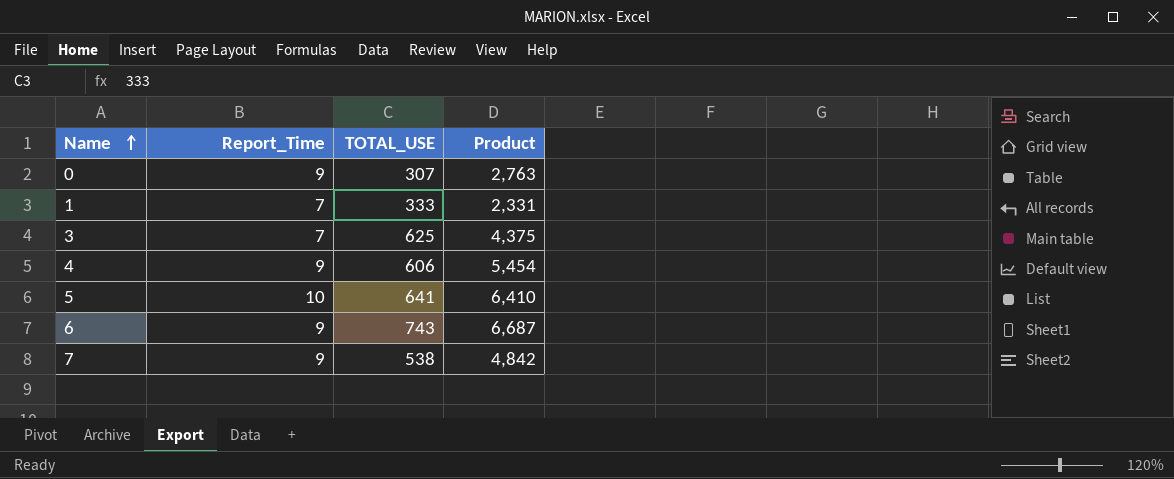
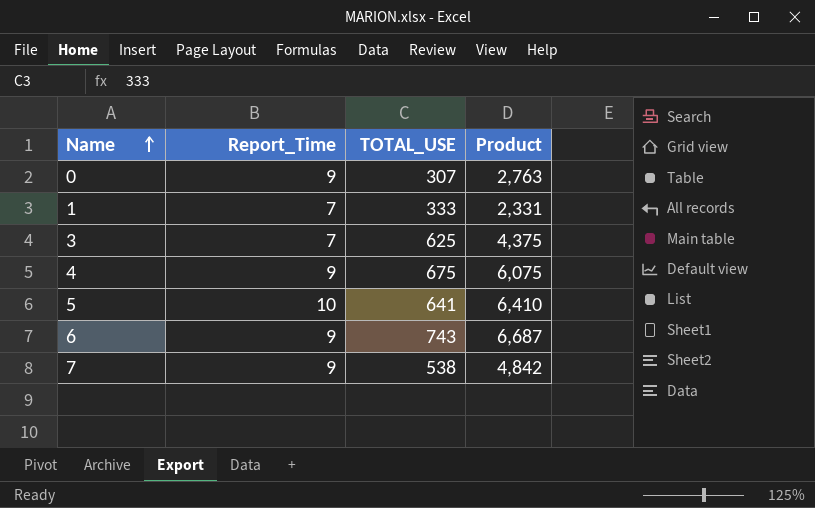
4 | TOTAL_USE: 606 -> 675
4 | Product: 5,454 -> 6,075

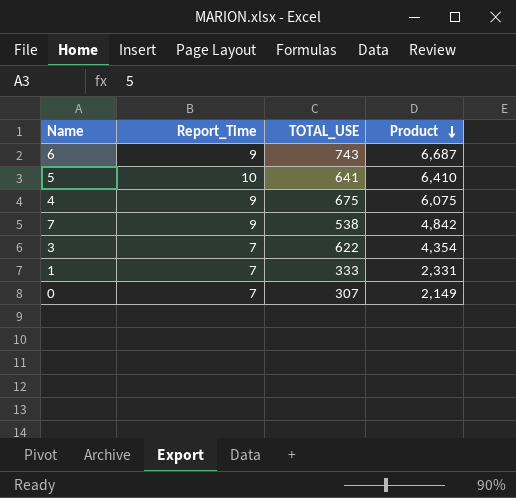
row order: Name ascending -> Product descending
3 | TOTAL_USE: 625 -> 622
3 | Product: 4,375 -> 4,354
0 | Report_Time: 9 -> 7
0 | Product: 2,763 -> 2,149

